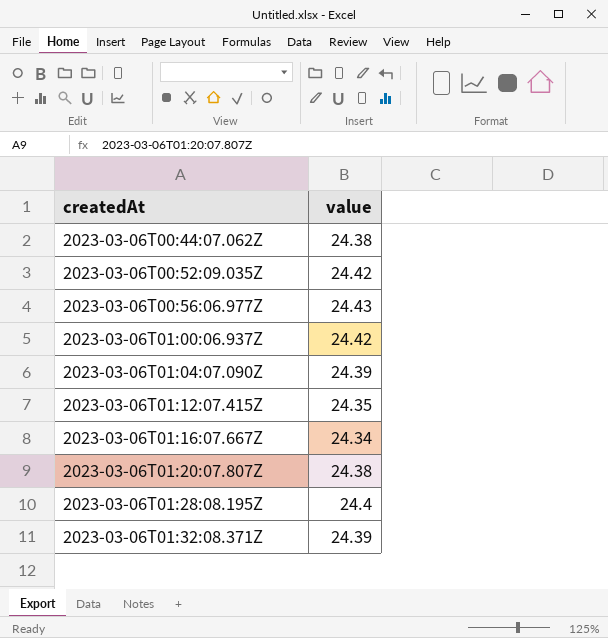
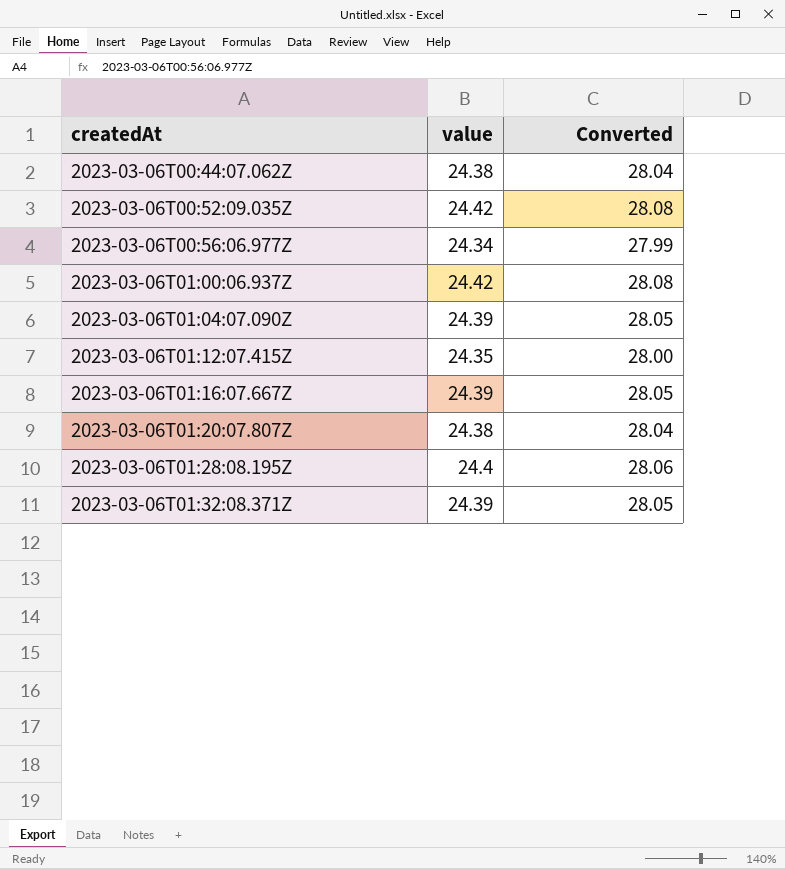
column Converted | formula: none -> [value] * 1.15
2023-03-06T00:56:06.977Z | value: 24.43 -> 24.34
2023-03-06T01:16:07.667Z | value: 24.34 -> 24.39

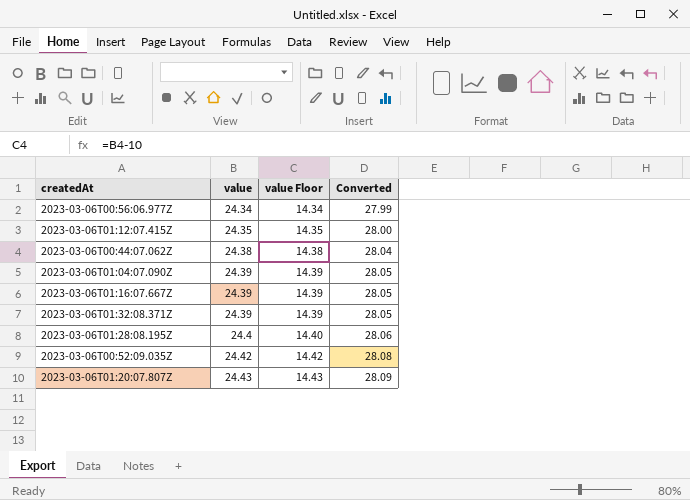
row order: createdAt ascending -> value ascending
column value Floor | formula: none -> [value] - 10
row 2023-03-06T01:00:06.937Z: 24.42 | 28.08 -> none
2023-03-06T01:20:07.807Z | value: 24.38 -> 24.43
2023-03-06T01:20:07.807Z | Converted: 28.04 -> 28.09

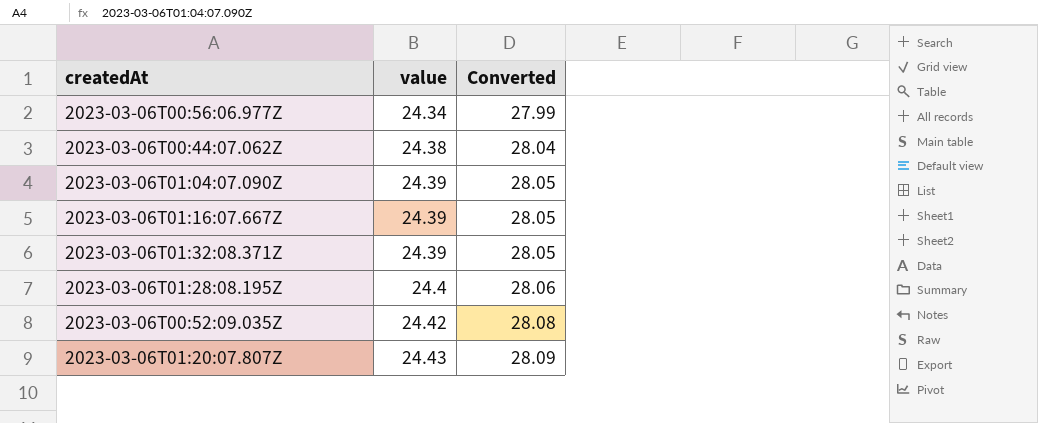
column value Floor | formula: [value] - 10 -> none
row 2023-03-06T01:12:07.415Z: 24.35 | 14.35 | 28.00 -> none

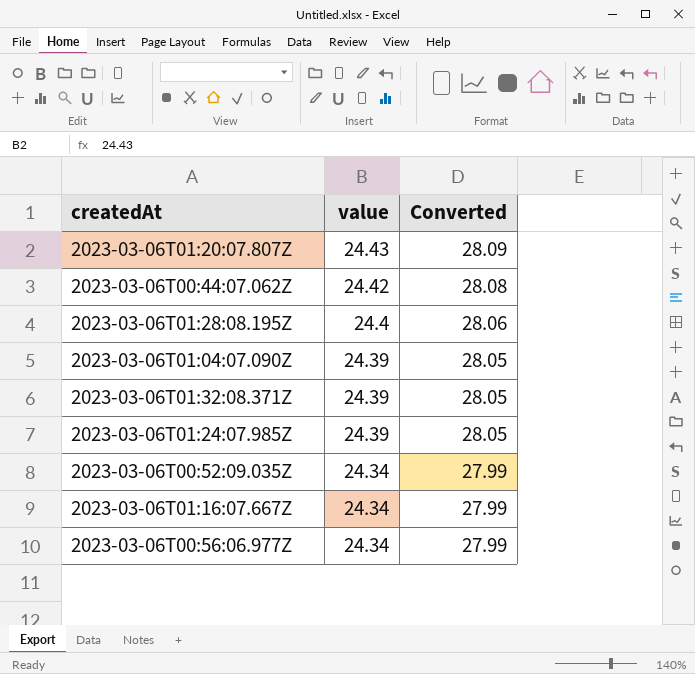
row order: value ascending -> value descending
2023-03-06T00:44:07.062Z | value: 24.38 -> 24.42
2023-03-06T00:44:07.062Z | Converted: 28.04 -> 28.08
row 2023-03-06T01:24:07.985Z: none -> 24.39 | 28.05
2023-03-06T00:52:09.035Z | value: 24.42 -> 24.34
2023-03-06T00:52:09.035Z | Converted: 28.08 -> 27.99
2023-03-06T01:16:07.667Z | value: 24.39 -> 24.34
2023-03-06T01:16:07.667Z | Converted: 28.05 -> 27.99

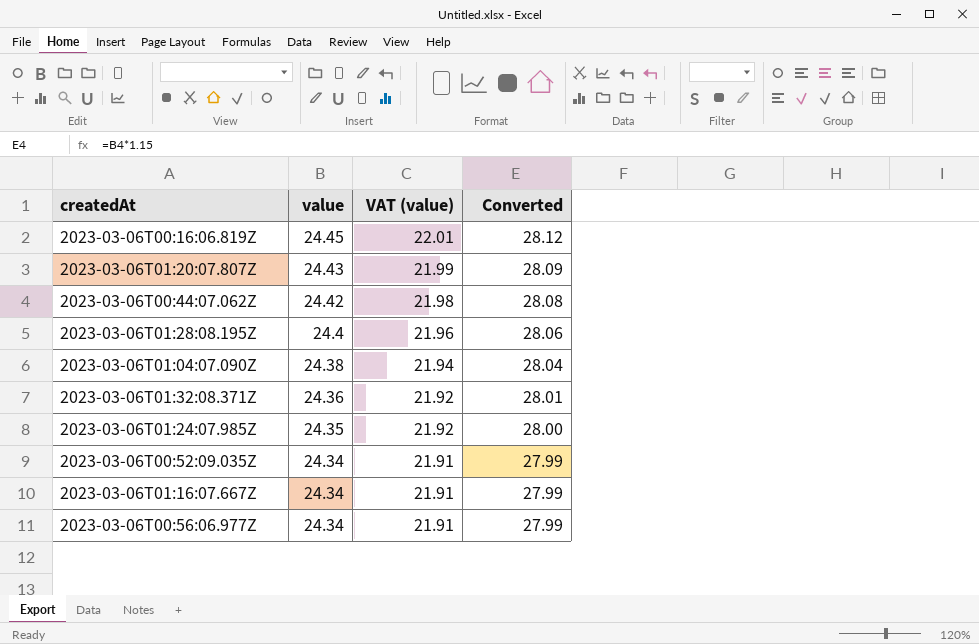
column VAT (value) | formula: none -> [value] * 0.9
row 2023-03-06T00:16:06.819Z: none -> 24.45 | 22.01 | 28.12
2023-03-06T01:04:07.090Z | value: 24.39 -> 24.38
2023-03-06T01:04:07.090Z | Converted: 28.05 -> 28.04
2023-03-06T01:32:08.371Z | value: 24.39 -> 24.36
2023-03-06T01:32:08.371Z | Converted: 28.05 -> 28.01
2023-03-06T01:24:07.985Z | value: 24.39 -> 24.35
2023-03-06T01:24:07.985Z | Converted: 28.05 -> 28.00

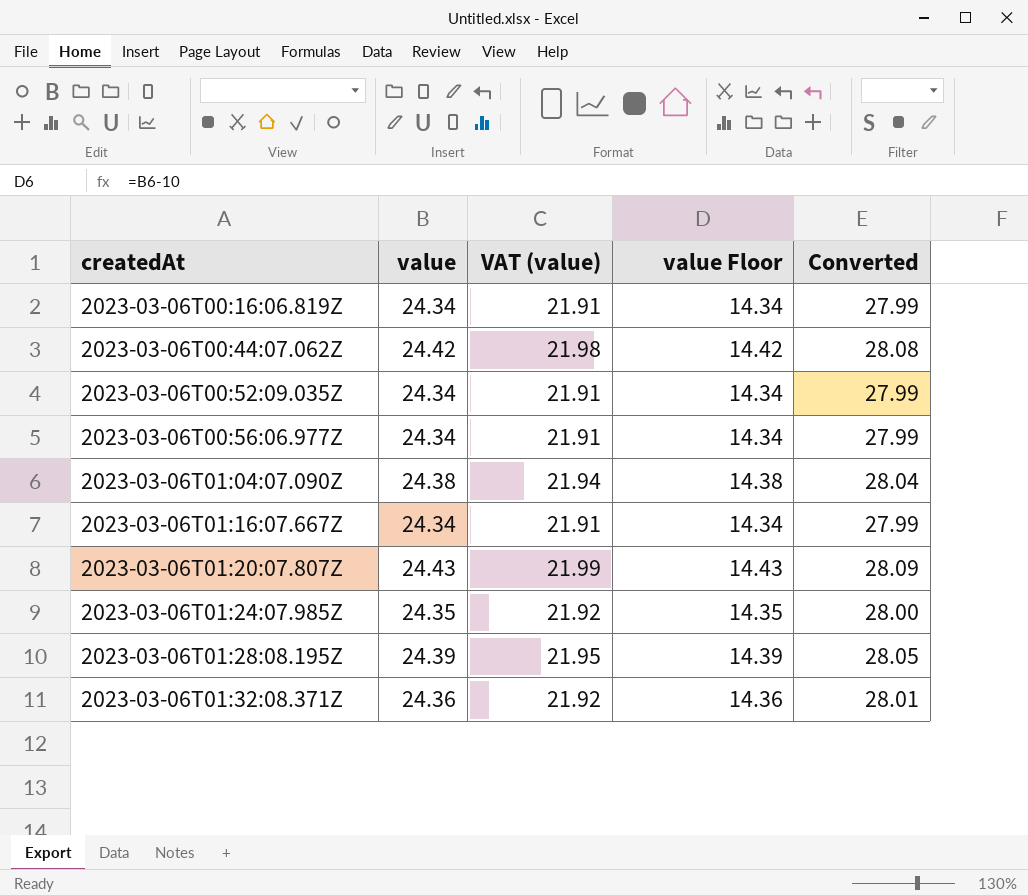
row order: value descending -> createdAt ascending
column value Floor | formula: none -> [value] - 10
2023-03-06T00:16:06.819Z | value: 24.45 -> 24.34
2023-03-06T00:16:06.819Z | VAT (value): 22.01 -> 21.91
2023-03-06T00:16:06.819Z | Converted: 28.12 -> 27.99
2023-03-06T01:28:08.195Z | value: 24.4 -> 24.39
2023-03-06T01:28:08.195Z | VAT (value): 21.96 -> 21.95
2023-03-06T01:28:08.195Z | Converted: 28.06 -> 28.05

